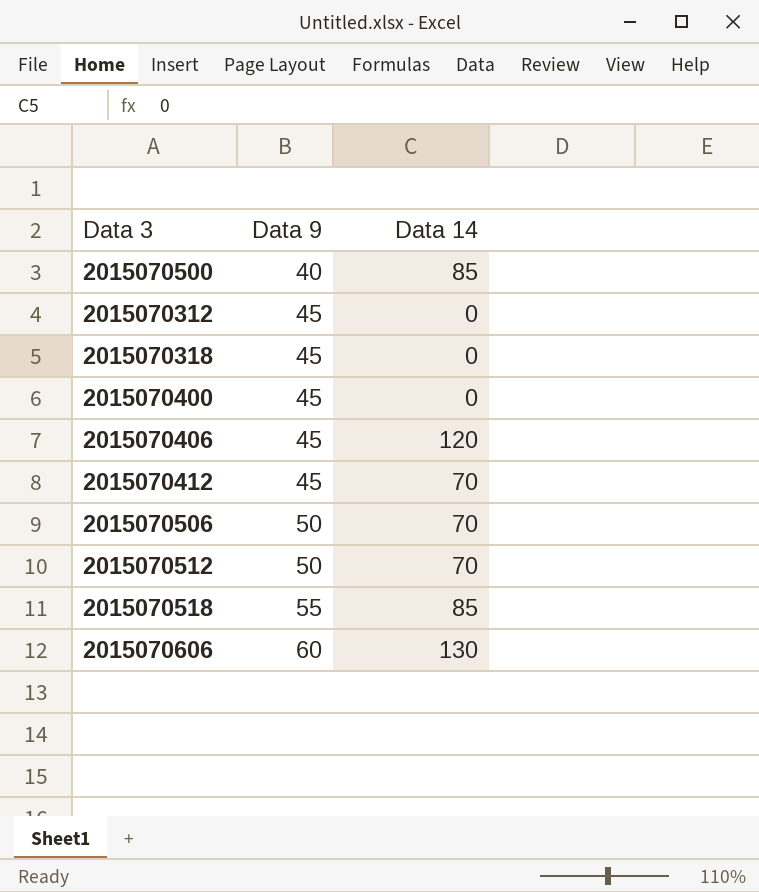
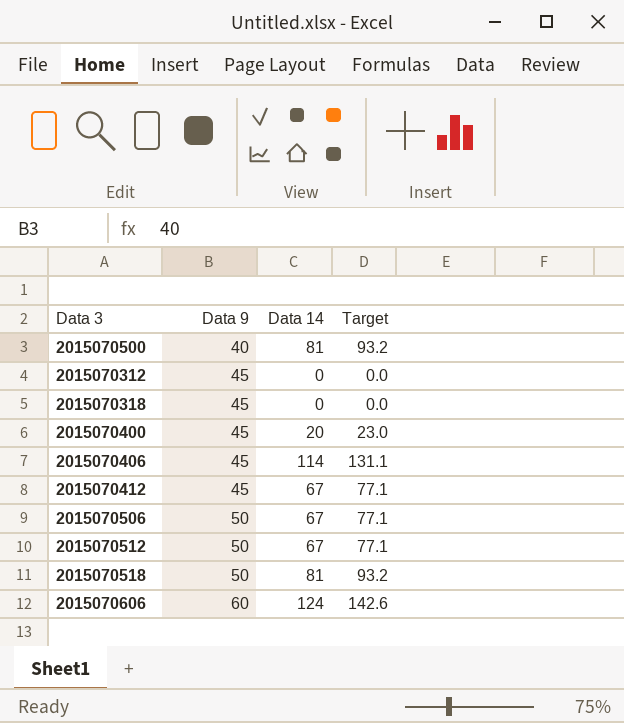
column Target | formula: none -> [Data 14] * 1.15
2015070500 | Data 14: 85 -> 81
2015070400 | Data 14: 0 -> 20
2015070406 | Data 14: 120 -> 114
2015070412 | Data 14: 70 -> 67
2015070506 | Data 14: 70 -> 67
2015070512 | Data 14: 70 -> 67
2015070518 | Data 9: 55 -> 50
2015070518 | Data 14: 85 -> 81
2015070606 | Data 14: 130 -> 124

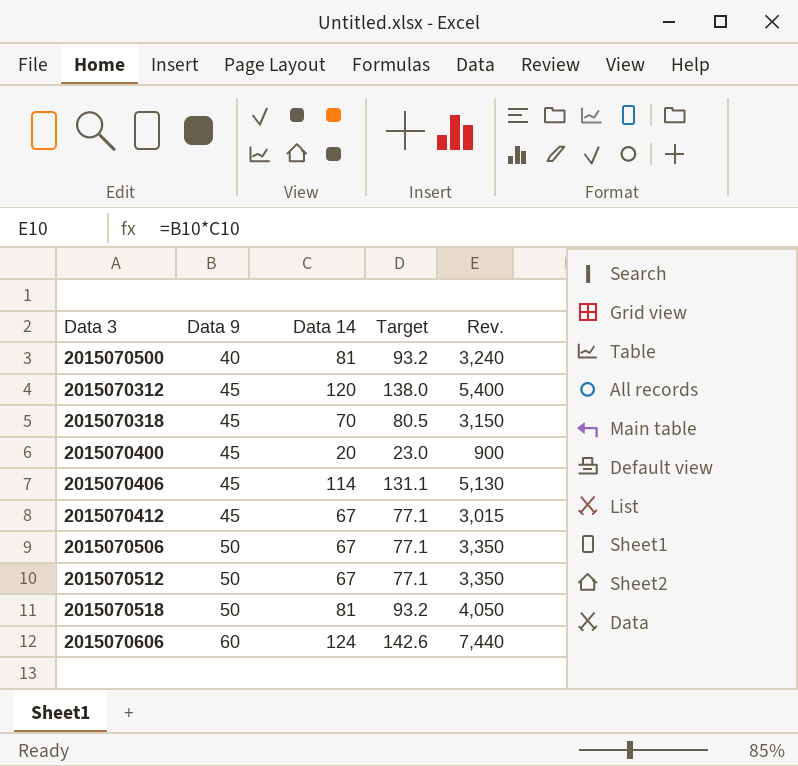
column Rev. | formula: none -> [Data 9] * [Data 14]
2015070312 | Data 14: 0 -> 120
2015070312 | Target: 0.0 -> 138.0
2015070318 | Data 14: 0 -> 70
2015070318 | Target: 0.0 -> 80.5

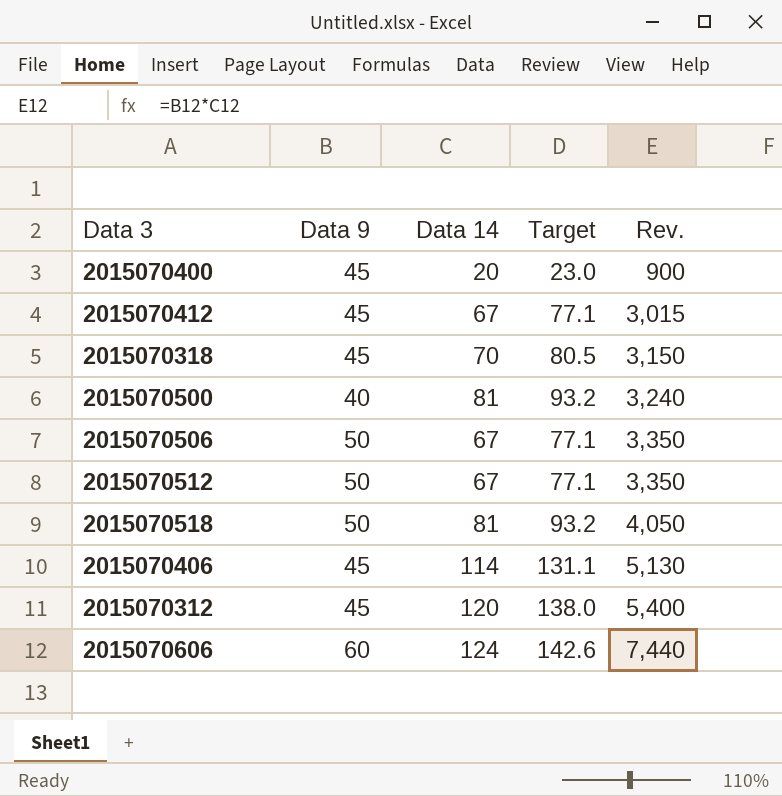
row order: Data 9 ascending -> Rev. ascending

